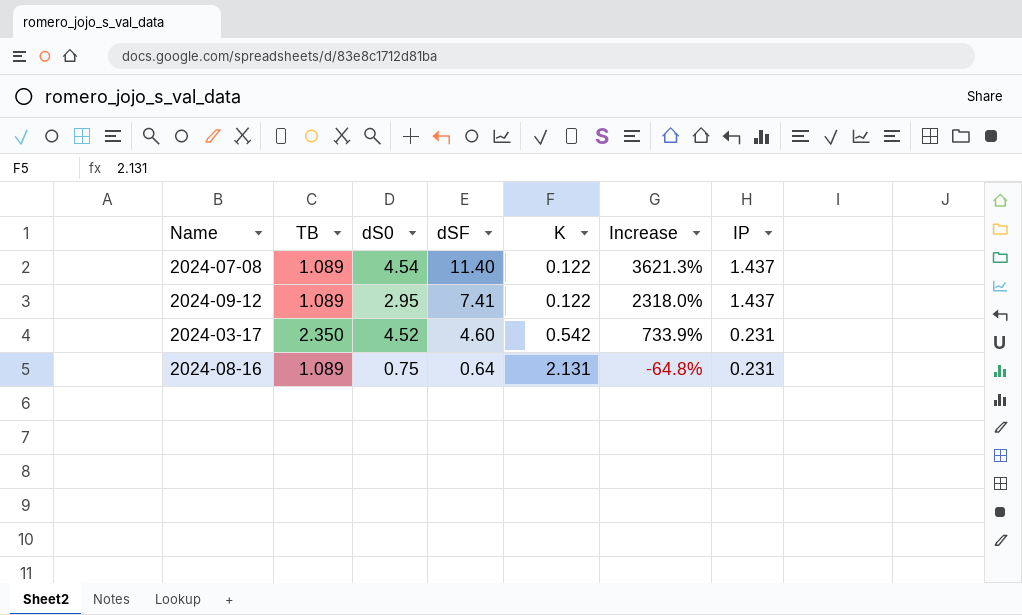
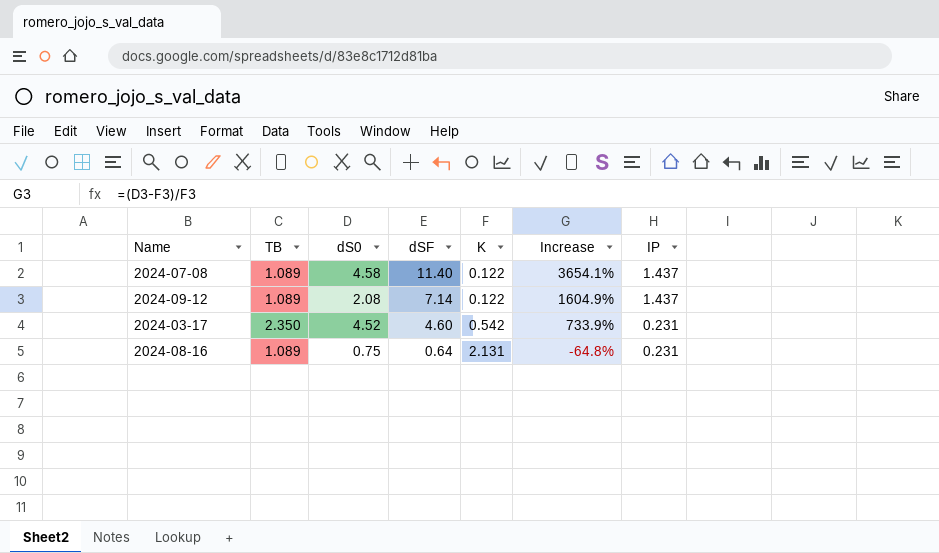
2024-07-08 | dS0: 4.54 -> 4.58
2024-07-08 | Increase: 3621.3% -> 3654.1%
2024-09-12 | dS0: 2.95 -> 2.08
2024-09-12 | dSF: 7.41 -> 7.14
2024-09-12 | Increase: 2318.0% -> 1604.9%

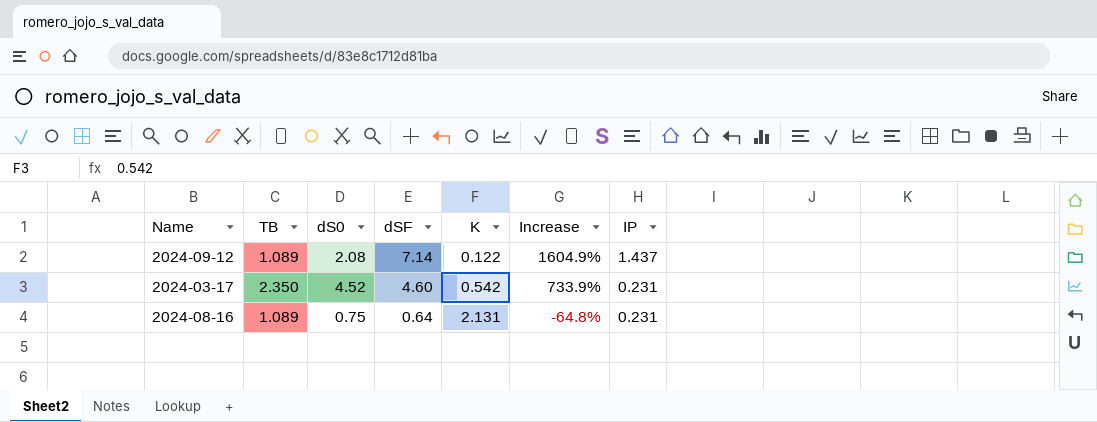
row 2024-07-08: 1.089 | 4.58 | 11.40 | 0.122 | 3654.1% | 1.437 -> none

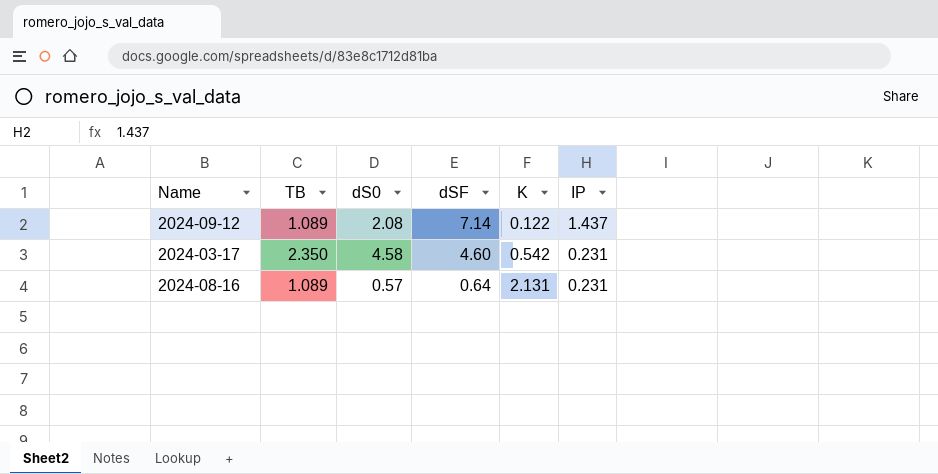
column Increase | formula: ([dS0] - [K]) / [K] -> none
2024-03-17 | dS0: 4.52 -> 4.58
2024-08-16 | dS0: 0.75 -> 0.57

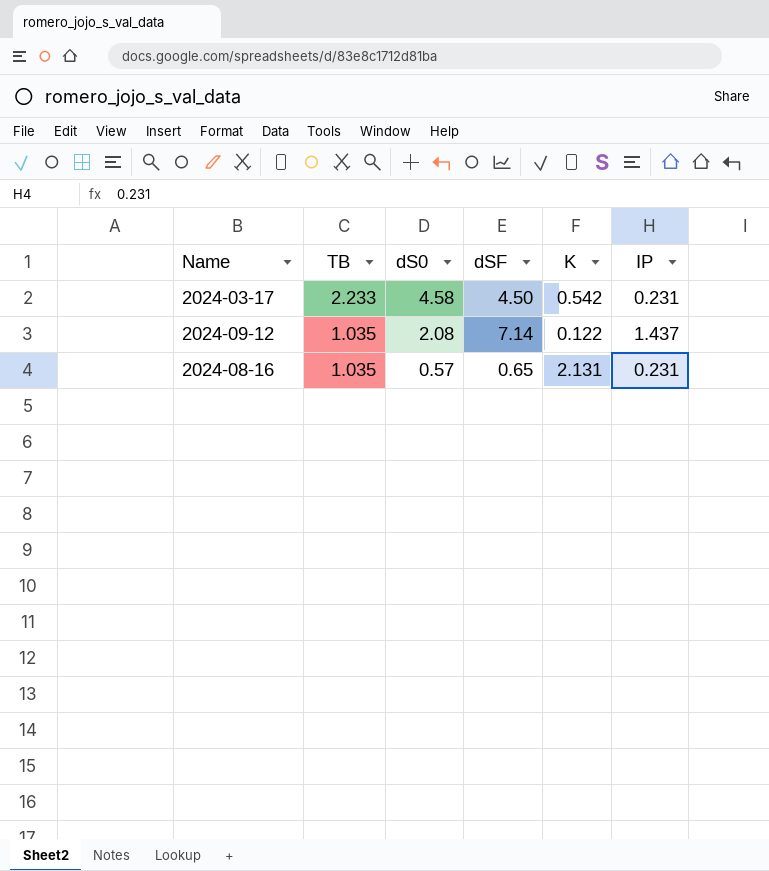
row order: dSF descending -> TB descending
2024-03-17 | TB: 2.350 -> 2.233
2024-03-17 | dSF: 4.60 -> 4.50
2024-09-12 | TB: 1.089 -> 1.035
2024-08-16 | TB: 1.089 -> 1.035
2024-08-16 | dSF: 0.64 -> 0.65

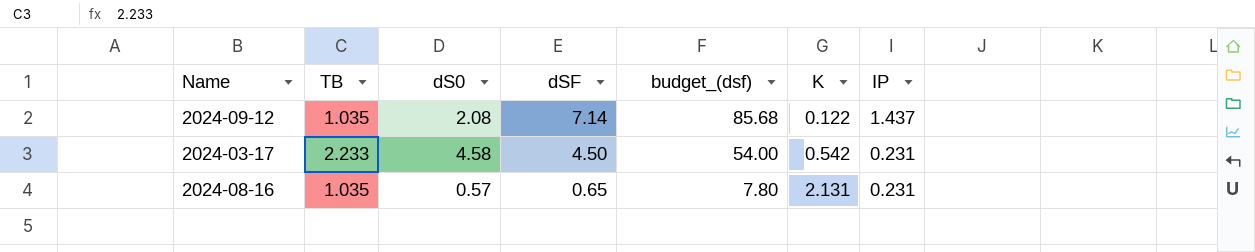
row order: TB descending -> dSF descending
column budget_(dsf) | formula: none -> [dSF] * 12

